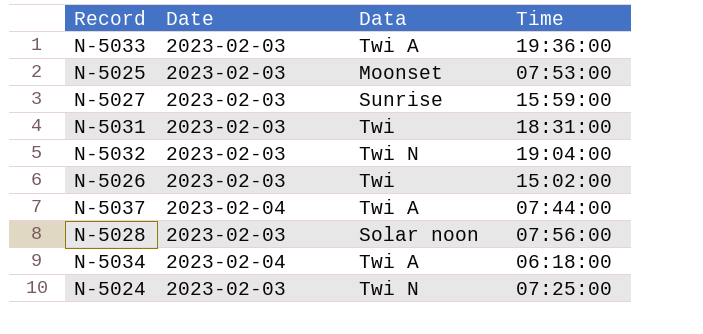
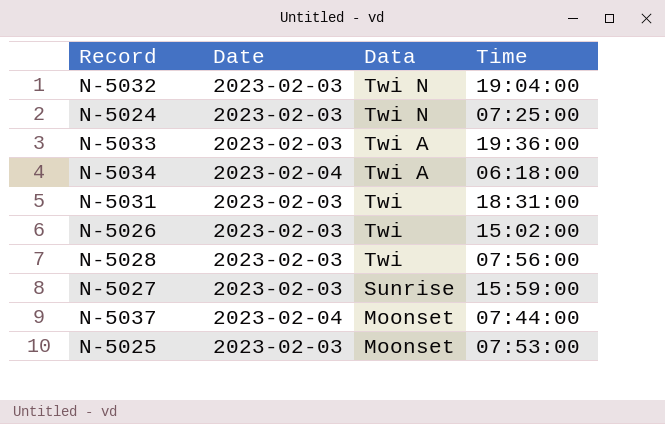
row order: none -> Data descending
N-5028 | Data: Solar noon -> Twi
N-5037 | Data: Twi A -> Moonset

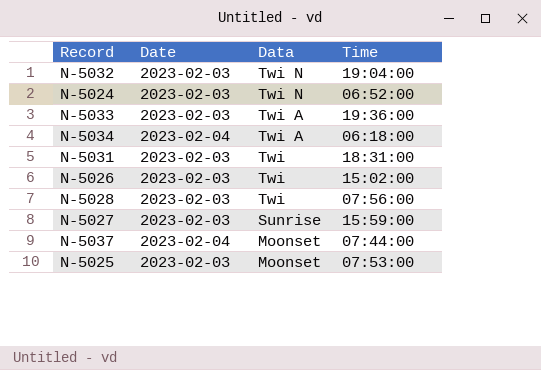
N-5024 | Time: 07:25:00 -> 06:52:00

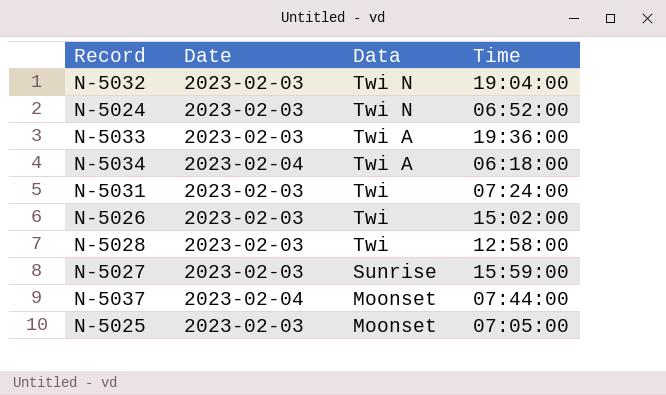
N-5031 | Time: 18:31:00 -> 07:24:00
N-5028 | Time: 07:56:00 -> 12:58:00
N-5025 | Time: 07:53:00 -> 07:05:00

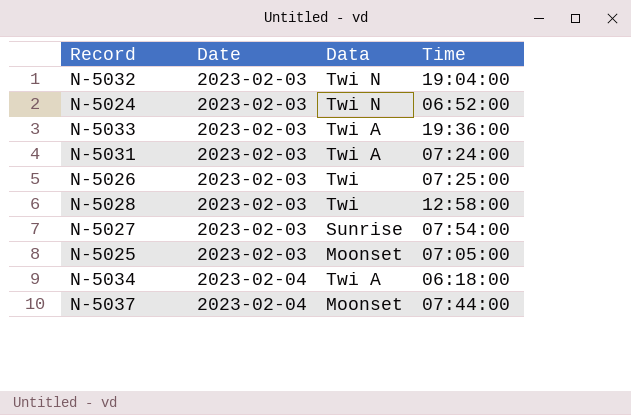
row order: Data descending -> Date ascending
N-5031 | Data: Twi -> Twi A
N-5026 | Time: 15:02:00 -> 07:25:00
N-5027 | Time: 15:59:00 -> 07:54:00

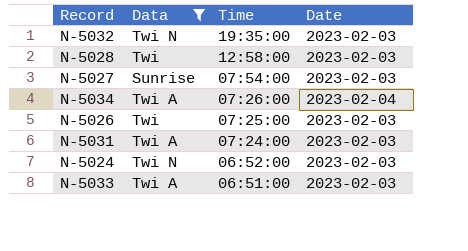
filter: none -> Data != Moonset
row order: Date ascending -> Time descending
column Date | position: 2 -> 4
N-5032 | Time: 19:04:00 -> 19:35:00
N-5034 | Time: 06:18:00 -> 07:26:00
N-5033 | Time: 19:36:00 -> 06:51:00

